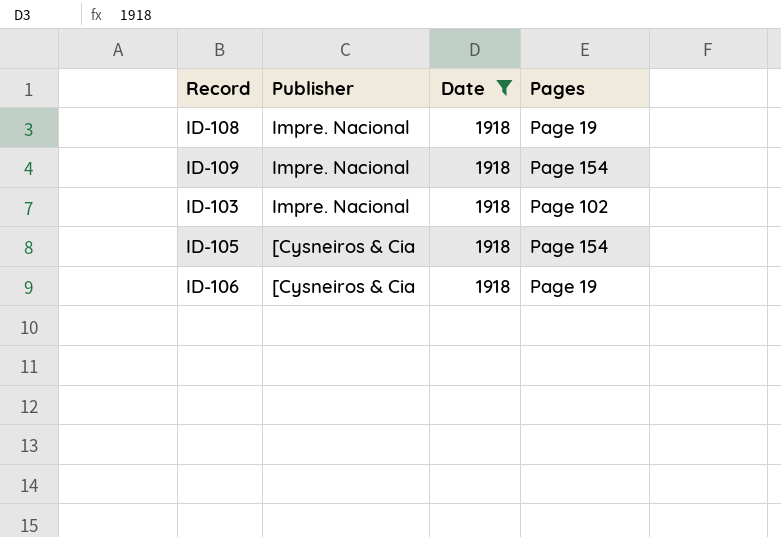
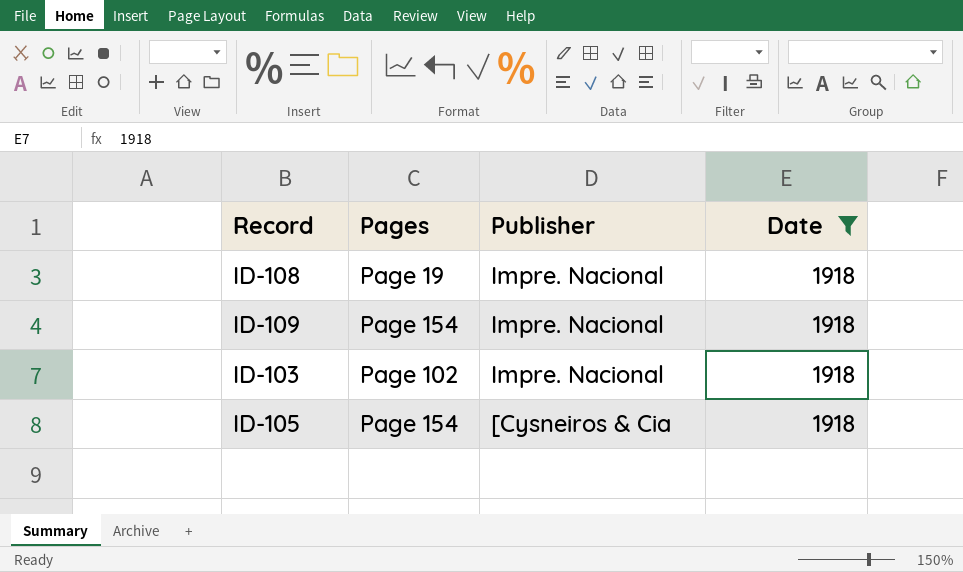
column Pages | position: 4 -> 2
row ID-106: [Cysneiros & Cia | 1918 | Page 19 -> none

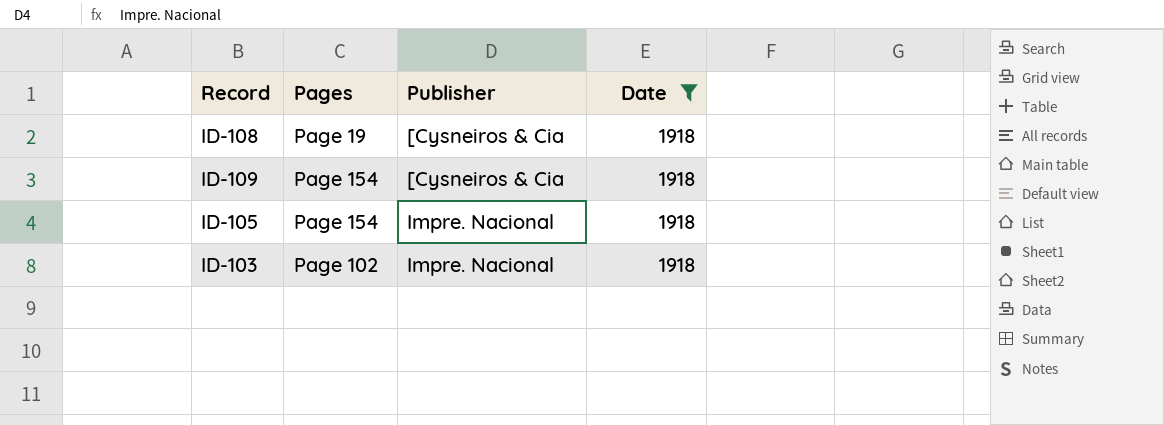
row order: Publisher descending -> Publisher ascending
ID-108 | Publisher: Impre. Nacional -> [Cysneiros & Cia
ID-109 | Publisher: Impre. Nacional -> [Cysneiros & Cia
ID-105 | Publisher: [Cysneiros & Cia -> Impre. Nacional

